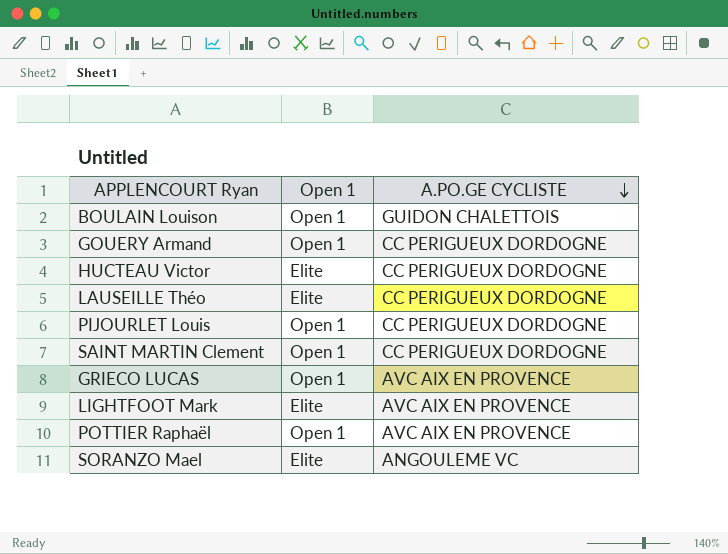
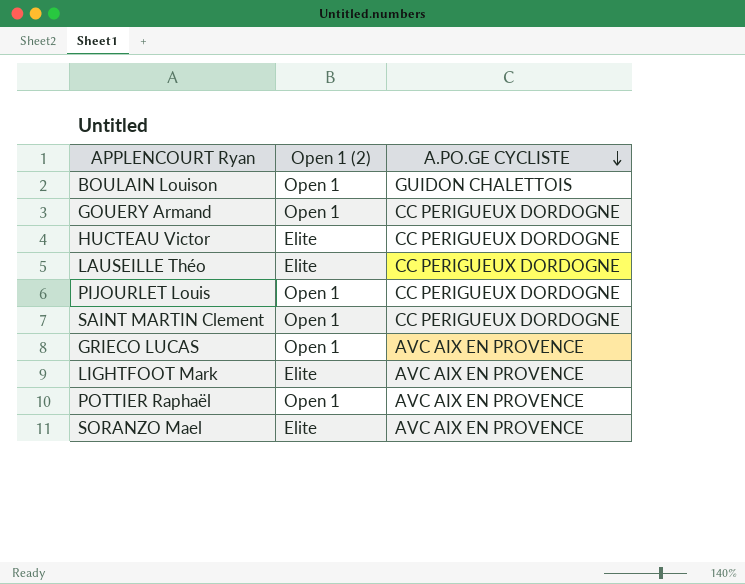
column name: Open 1 -> Open 1 (2)
SORANZO Mael | A.PO.GE CYCLISTE: ANGOULEME VC -> AVC AIX EN PROVENCE

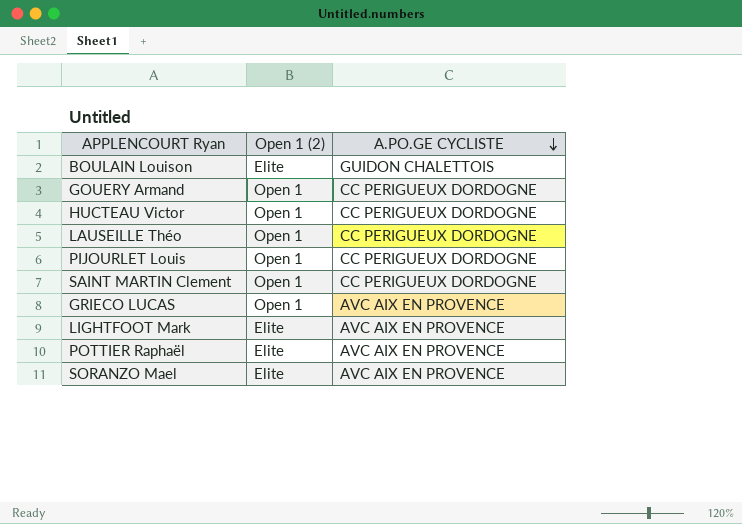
BOULAIN Louison | Open 1 (2): Open 1 -> Elite
HUCTEAU Victor | Open 1 (2): Elite -> Open 1
LAUSEILLE Théo | Open 1 (2): Elite -> Open 1
POTTIER Raphaël | Open 1 (2): Open 1 -> Elite

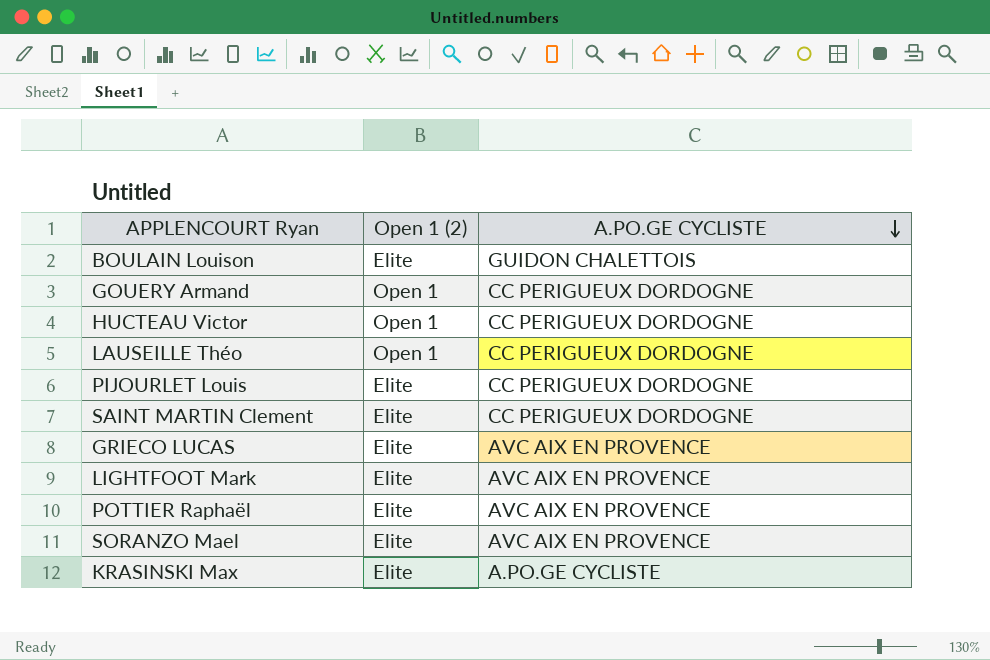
PIJOURLET Louis | Open 1 (2): Open 1 -> Elite
SAINT MARTIN Clement | Open 1 (2): Open 1 -> Elite
GRIECO LUCAS | Open 1 (2): Open 1 -> Elite
row KRASINSKI Max: none -> Elite | A.PO.GE CYCLISTE

